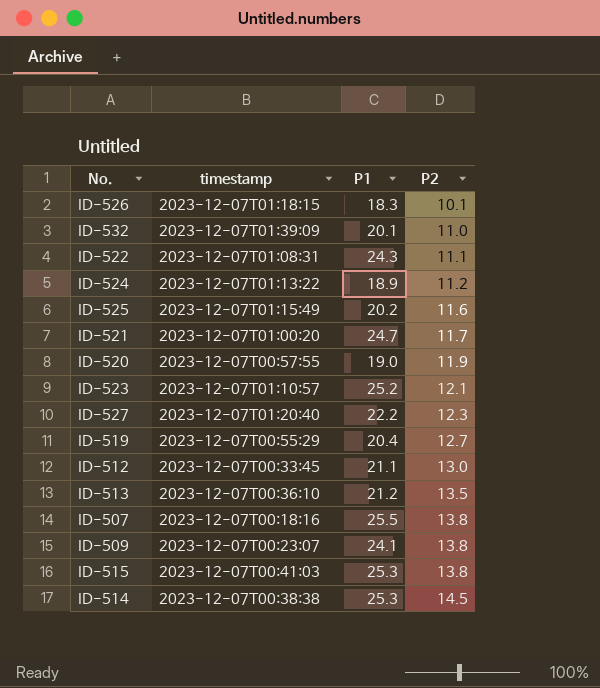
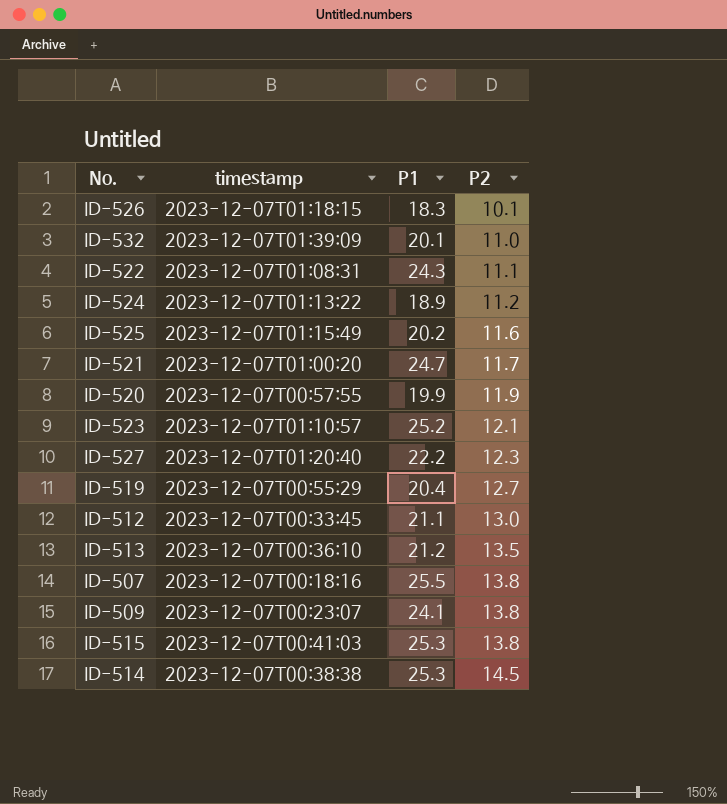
ID-520 | P1: 19.0 -> 19.9

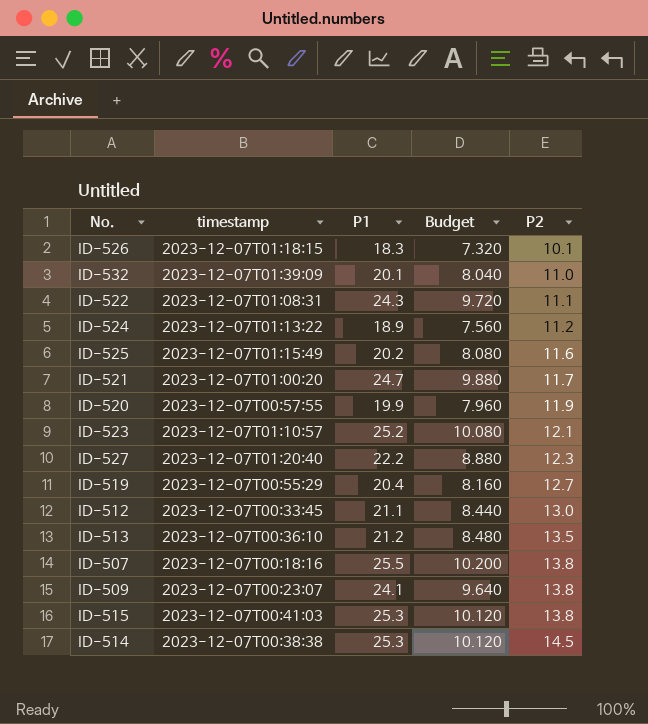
column Budget | formula: none -> [P1] * 0.4

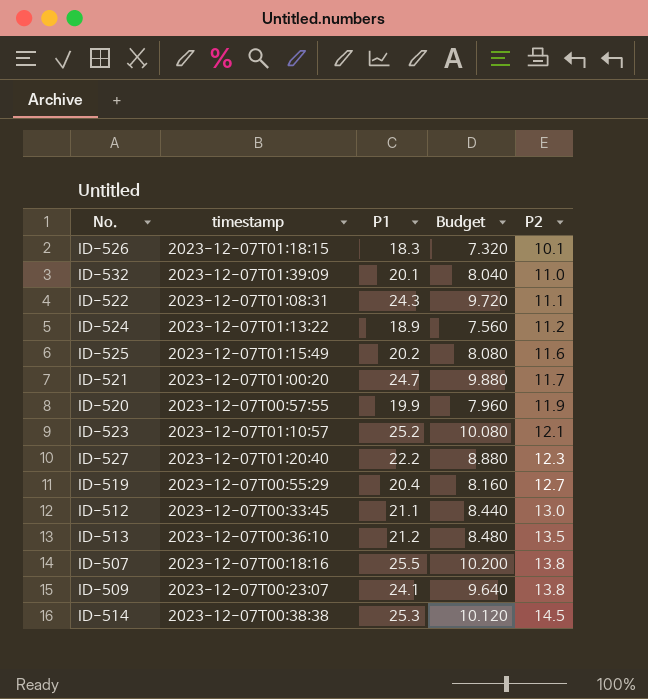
row ID-515: 2023-12-07T00:41:03 | 25.3 | 10.120 | 13.8 -> none

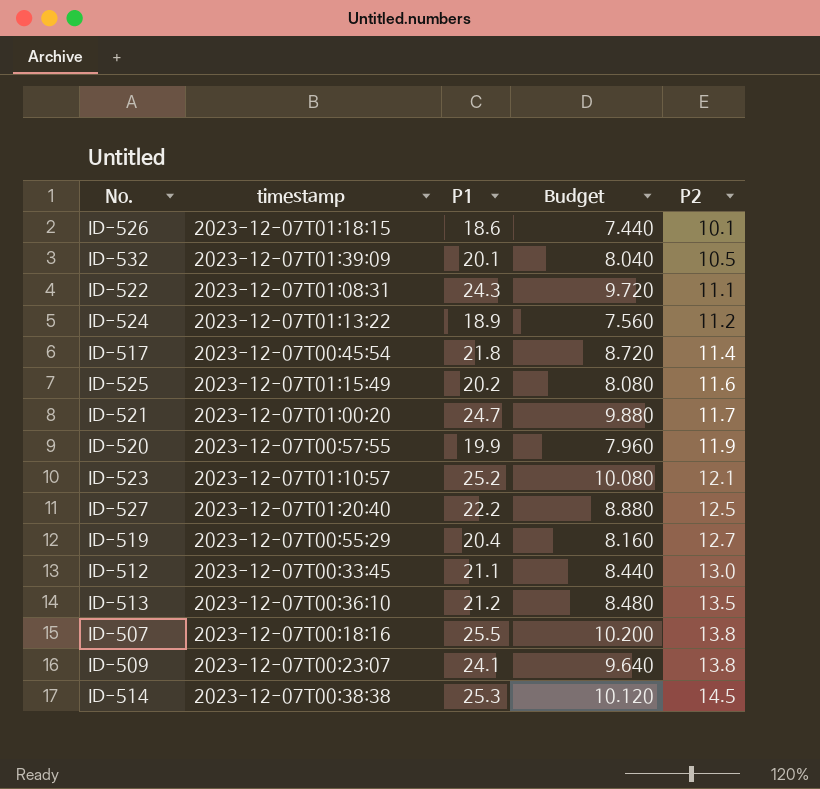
ID-526 | P1: 18.3 -> 18.6
ID-526 | Budget: 7.320 -> 7.440
ID-532 | P2: 11.0 -> 10.5
row ID-517: none -> 2023-12-07T00:45:54 | 21.8 | 8.720 | 11.4
ID-527 | P2: 12.3 -> 12.5

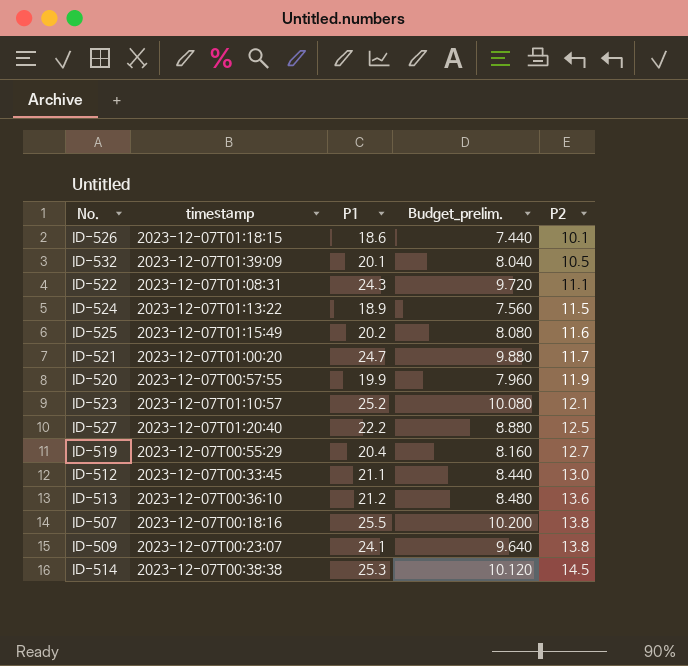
column name: Budget -> Budget_prelim.
row ID-517: 2023-12-07T00:45:54 | 21.8 | 8.720 | 11.4 -> none
ID-524 | P2: 11.2 -> 11.5
ID-513 | P2: 13.5 -> 13.6

